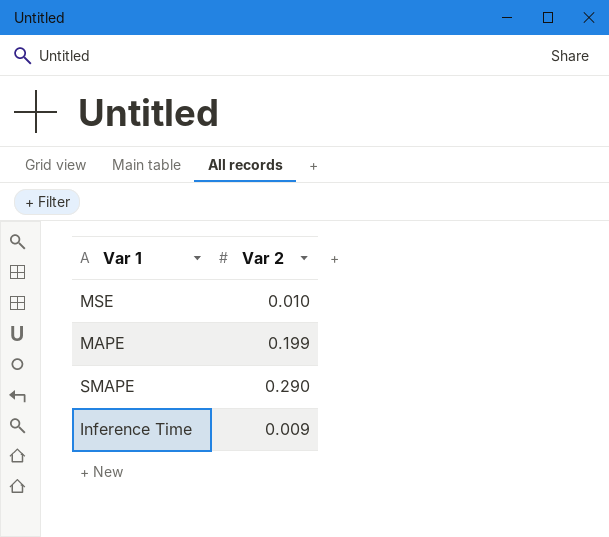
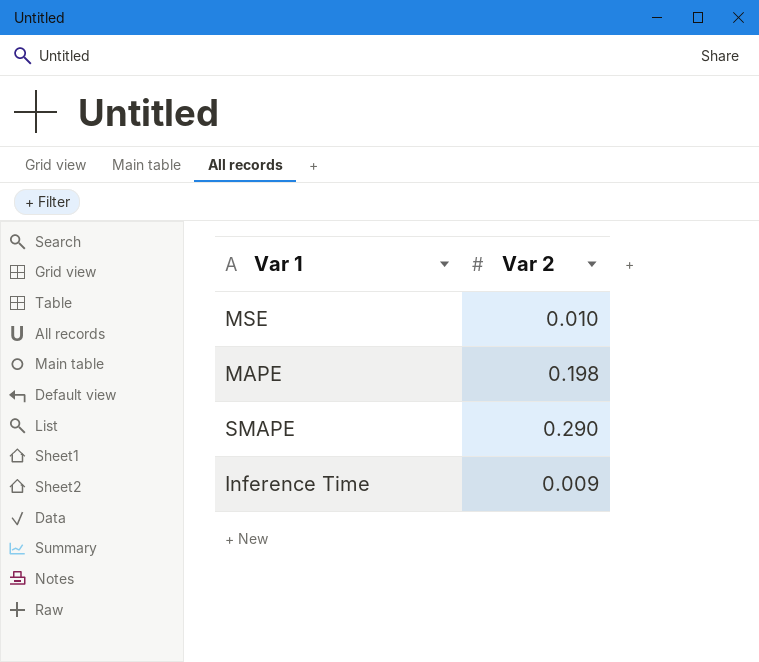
MAPE | Var 2: 0.199 -> 0.198

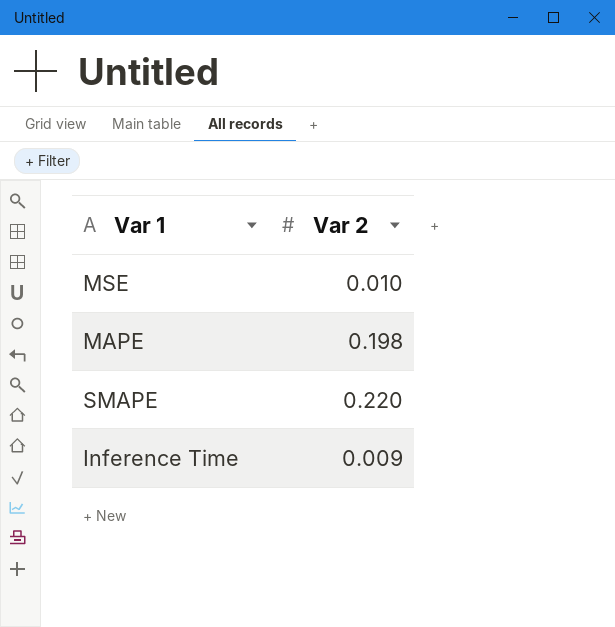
SMAPE | Var 2: 0.290 -> 0.220

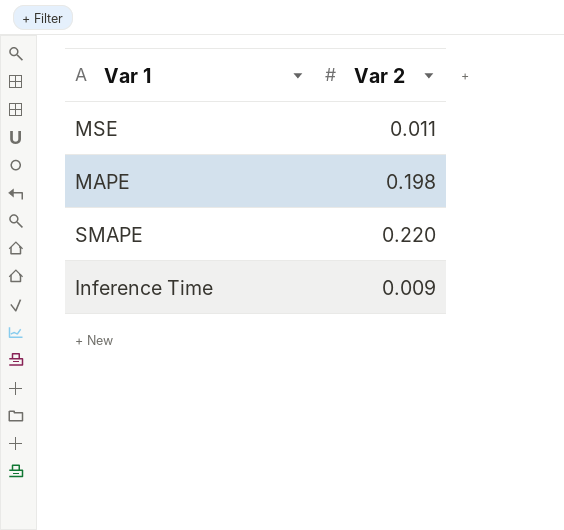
MSE | Var 2: 0.010 -> 0.011

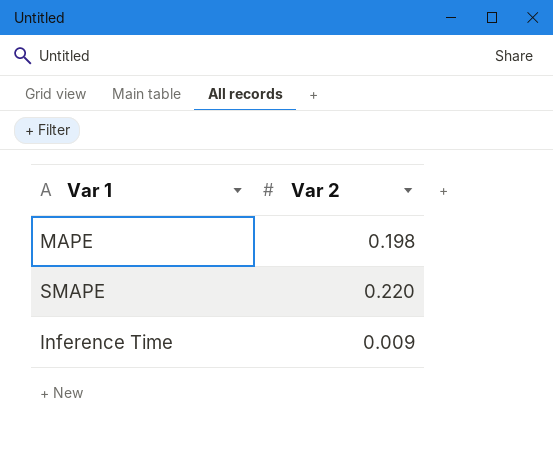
row MSE: 0.011 -> none

